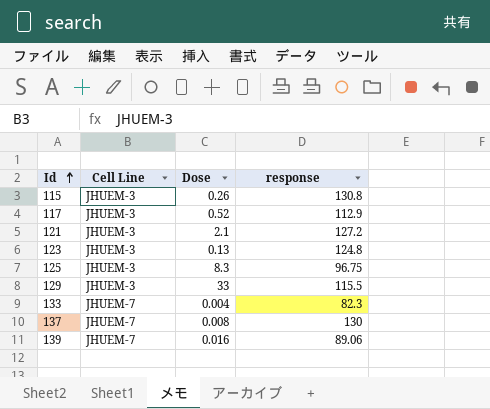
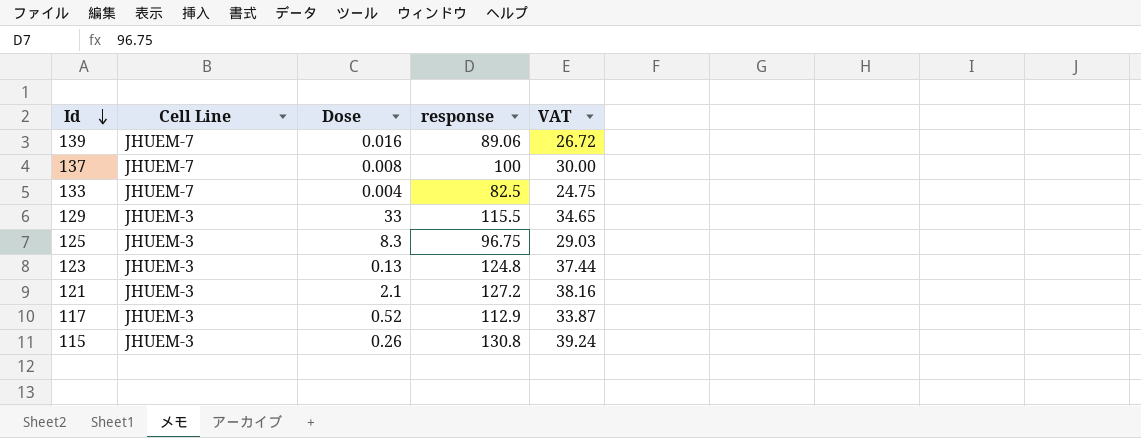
row order: Id ascending -> Id descending
column VAT | formula: none -> [response] * 0.3
137 | response: 130 -> 100
133 | response: 82.3 -> 82.5

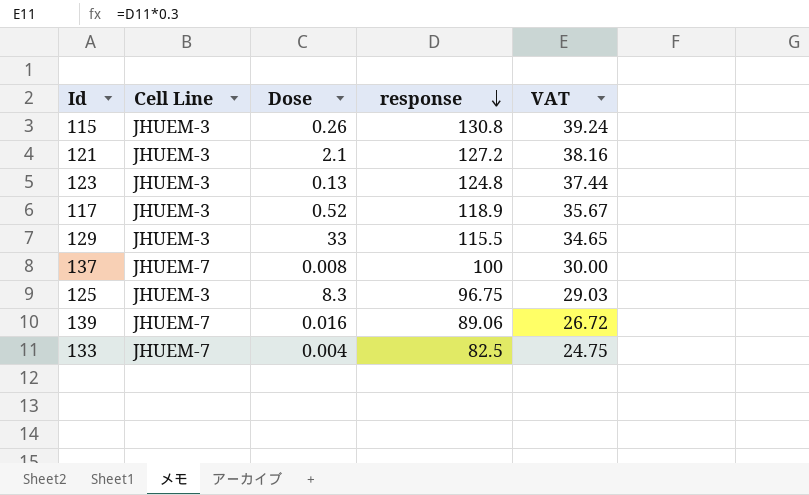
row order: Id descending -> response descending
117 | response: 112.9 -> 118.9
117 | VAT: 33.87 -> 35.67

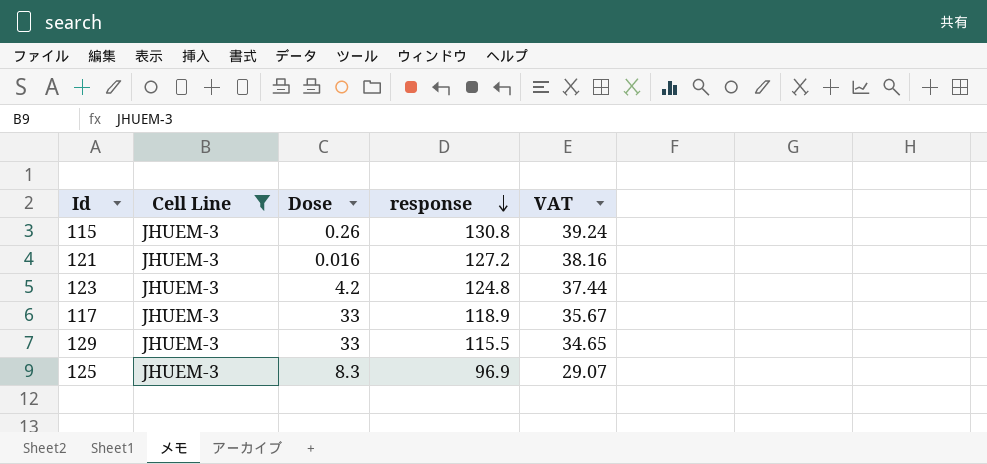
filter: none -> Cell Line = JHUEM-3
121 | Dose: 2.1 -> 0.016
123 | Dose: 0.13 -> 4.2
117 | Dose: 0.52 -> 33
125 | response: 96.75 -> 96.9
125 | VAT: 29.03 -> 29.07

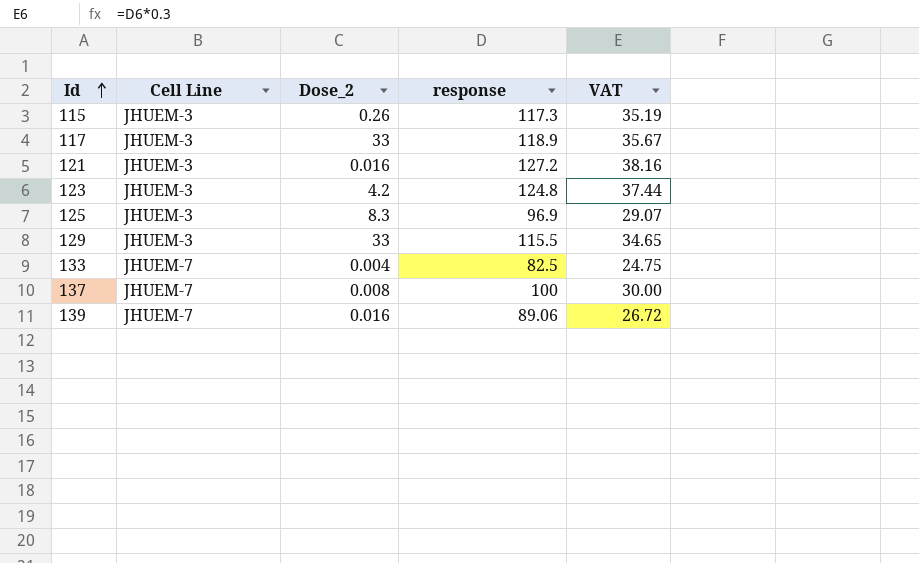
filter: Cell Line = JHUEM-3 -> none
row order: response descending -> Id ascending
column name: Dose -> Dose_2
115 | response: 130.8 -> 117.3
115 | VAT: 39.24 -> 35.19

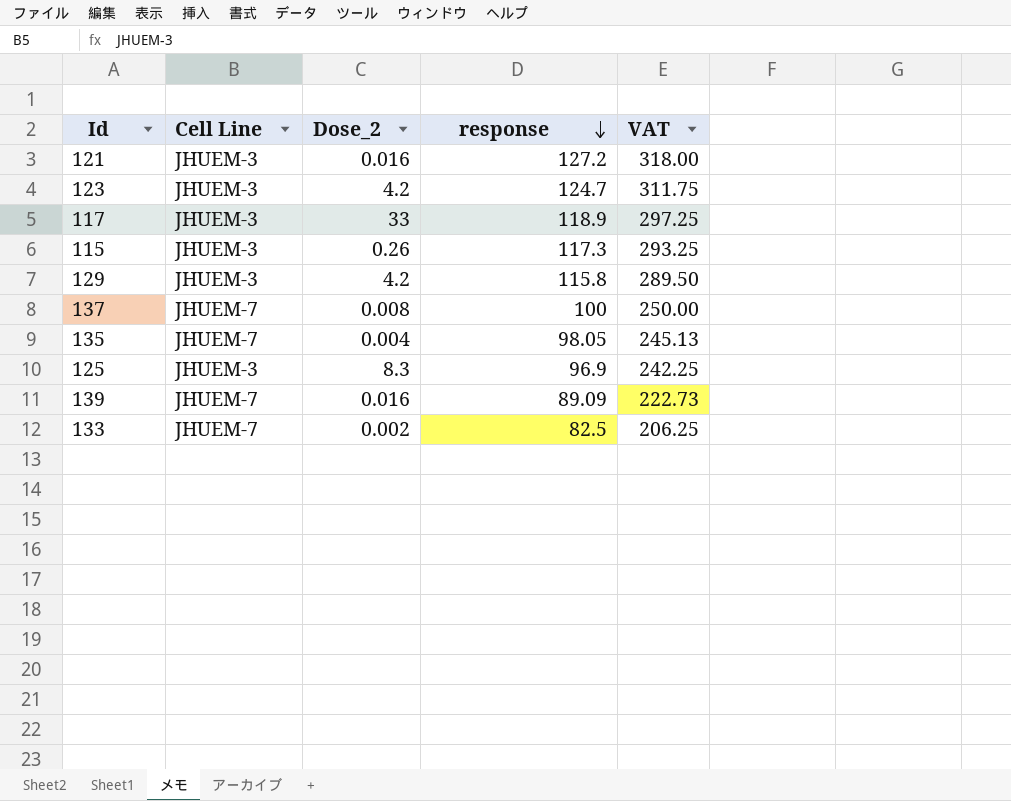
row order: Id ascending -> response descending
column VAT | formula: [response] * 0.3 -> [response] * 2.5
123 | response: 124.8 -> 124.7
129 | Dose_2: 33 -> 4.2
129 | response: 115.5 -> 115.8
row 135: none -> JHUEM-7 | 0.004 | 98.05 | 245.13
139 | response: 89.06 -> 89.09
133 | Dose_2: 0.004 -> 0.002

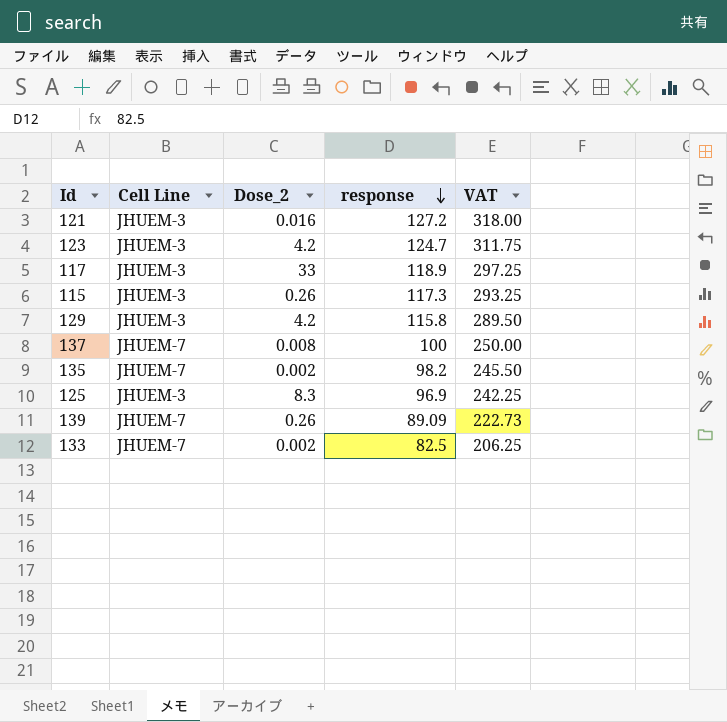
135 | Dose_2: 0.004 -> 0.002
135 | response: 98.05 -> 98.2
135 | VAT: 245.13 -> 245.50
139 | Dose_2: 0.016 -> 0.26

